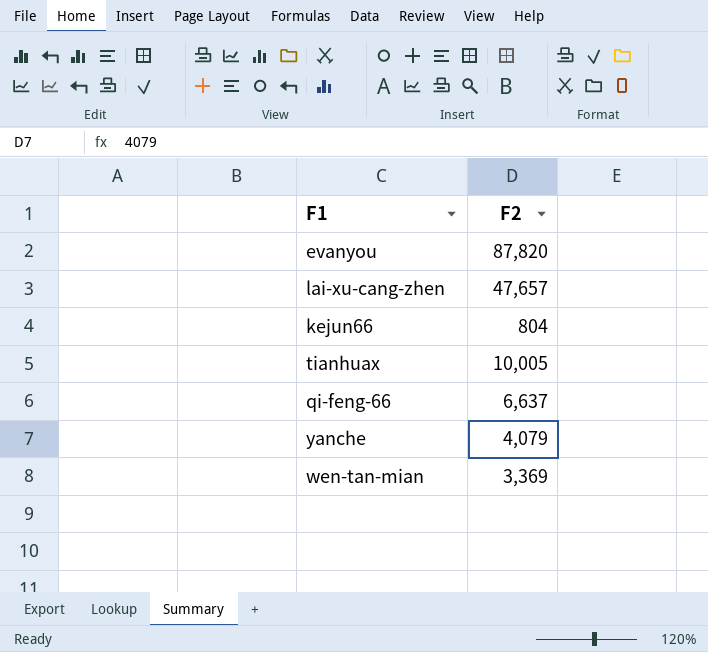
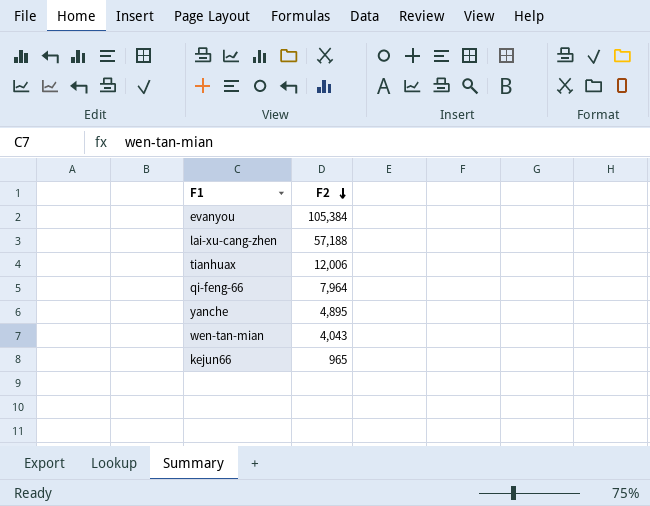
row order: none -> F2 descending
evanyou | F2: 87,820 -> 105,384
lai-xu-cang-zhen | F2: 47,657 -> 57,188
tianhuax | F2: 10,005 -> 12,006
qi-feng-66 | F2: 6,637 -> 7,964
yanche | F2: 4,079 -> 4,895
wen-tan-mian | F2: 3,369 -> 4,043
kejun66 | F2: 804 -> 965

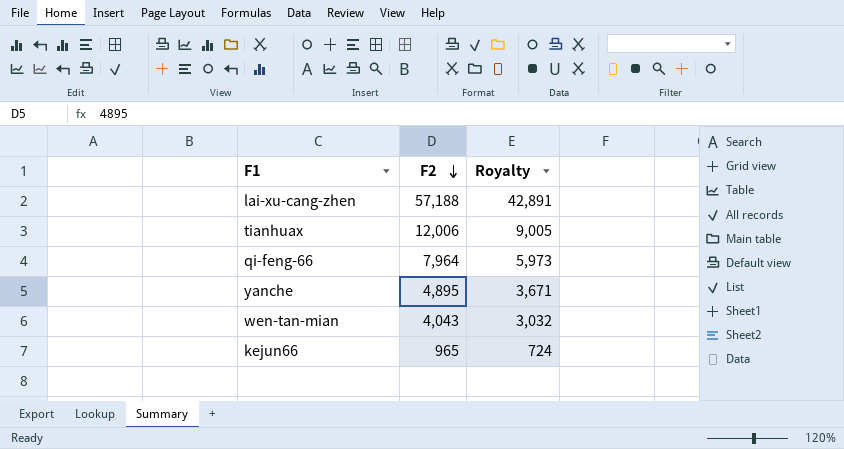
column Royalty | formula: none -> [F2] * 0.75
row evanyou: 105,384 -> none

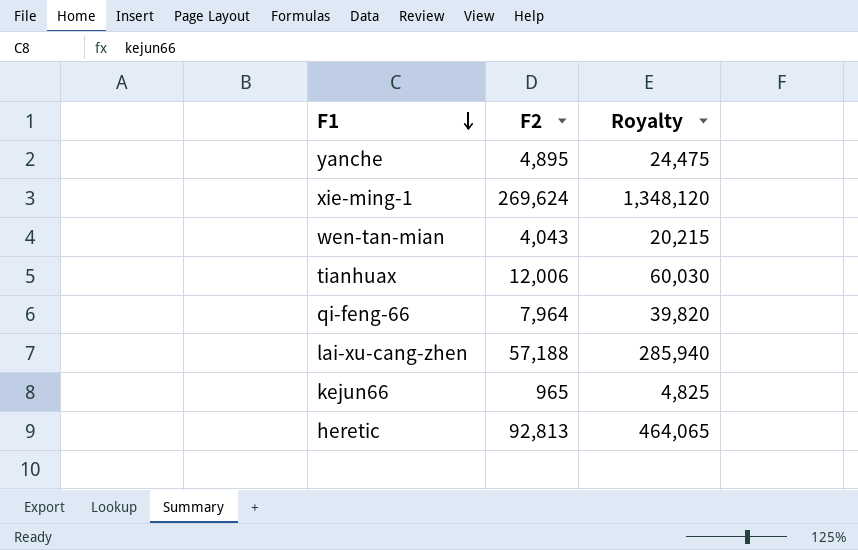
row order: F2 descending -> F1 descending
column Royalty | formula: [F2] * 0.75 -> [F2] * 5
row xie-ming-1: none -> 269,624 | 1,348,120
row heretic: none -> 92,813 | 464,065

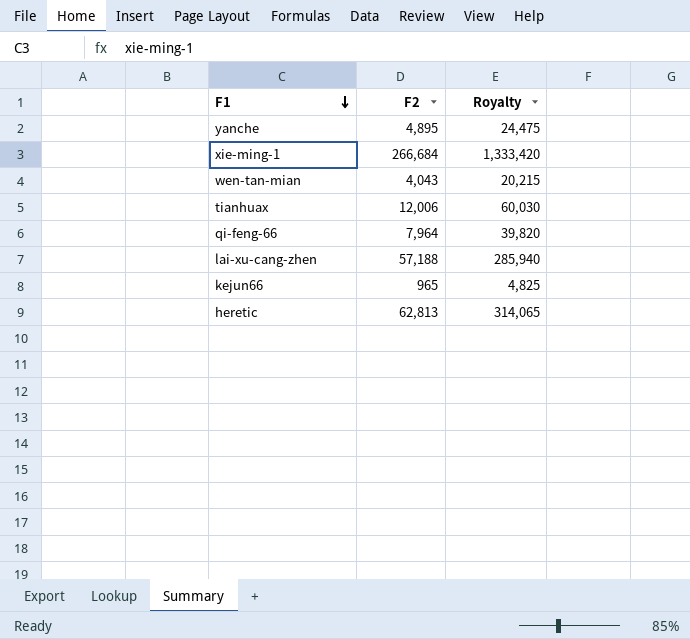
xie-ming-1 | F2: 269,624 -> 266,684
xie-ming-1 | Royalty: 1,348,120 -> 1,333,420
heretic | F2: 92,813 -> 62,813
heretic | Royalty: 464,065 -> 314,065

